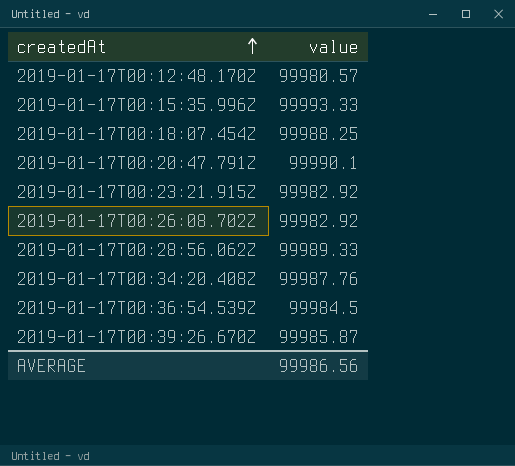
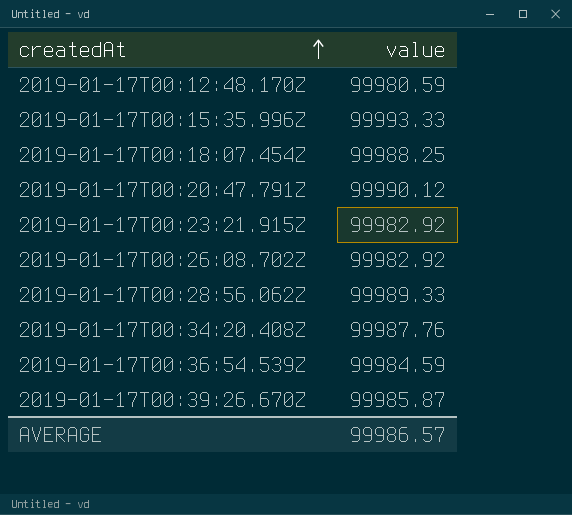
2019-01-17T00:12:48.170Z | value: 99980.57 -> 99980.59
2019-01-17T00:20:47.791Z | value: 99990.1 -> 99990.12
2019-01-17T00:36:54.539Z | value: 99984.5 -> 99984.59
AVERAGE | value: 99986.56 -> 99986.57

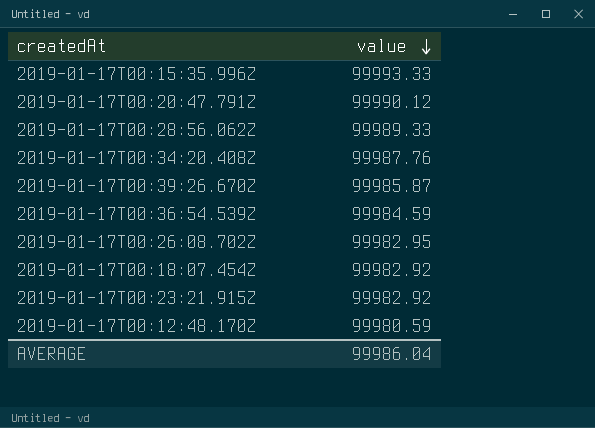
row order: createdAt ascending -> value descending
2019-01-17T00:26:08.702Z | value: 99982.92 -> 99982.95
2019-01-17T00:18:07.454Z | value: 99988.25 -> 99982.92
AVERAGE | value: 99986.57 -> 99986.04

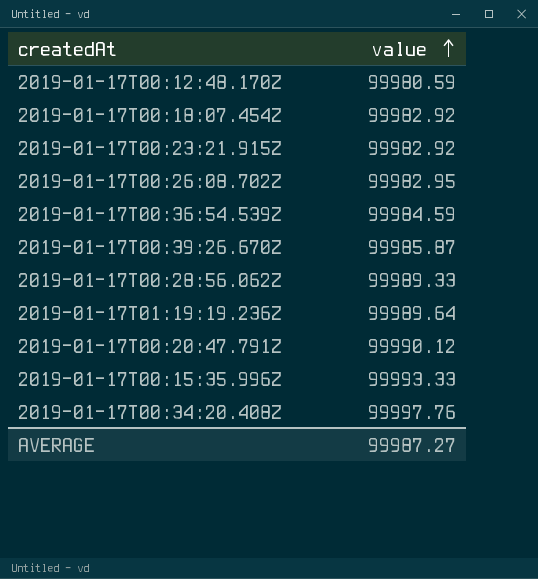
row order: value descending -> value ascending
row 2019-01-17T01:19:19.236Z: none -> 99989.64
2019-01-17T00:34:20.408Z | value: 99987.76 -> 99997.76
AVERAGE | value: 99986.04 -> 99987.27

